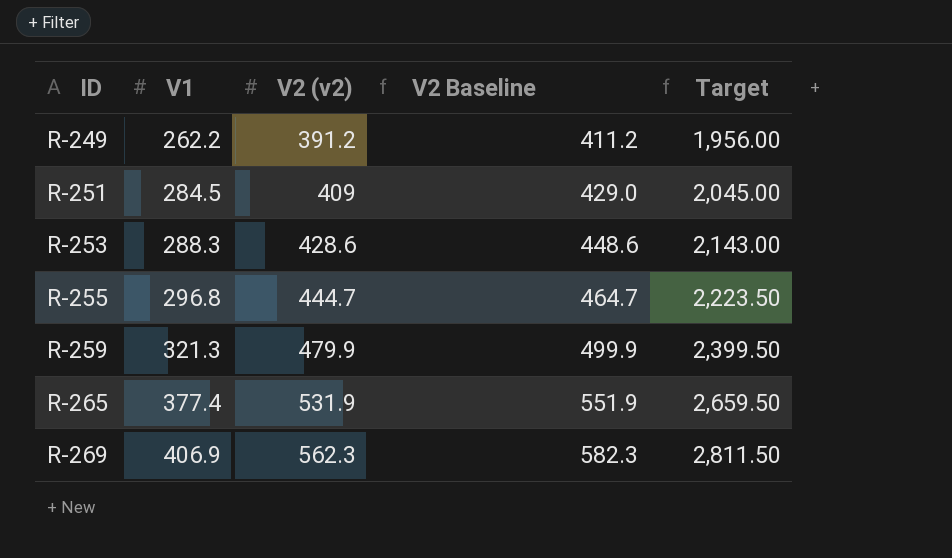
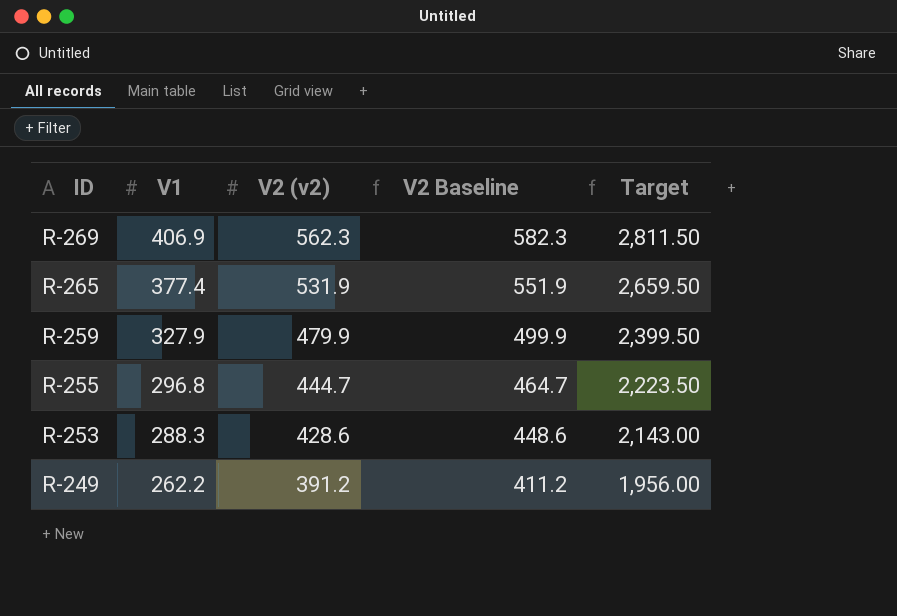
row order: ID ascending -> ID descending
row R-251: 284.5 | 409 | 429.0 | 2,045.00 -> none
R-259 | V1: 321.3 -> 327.9

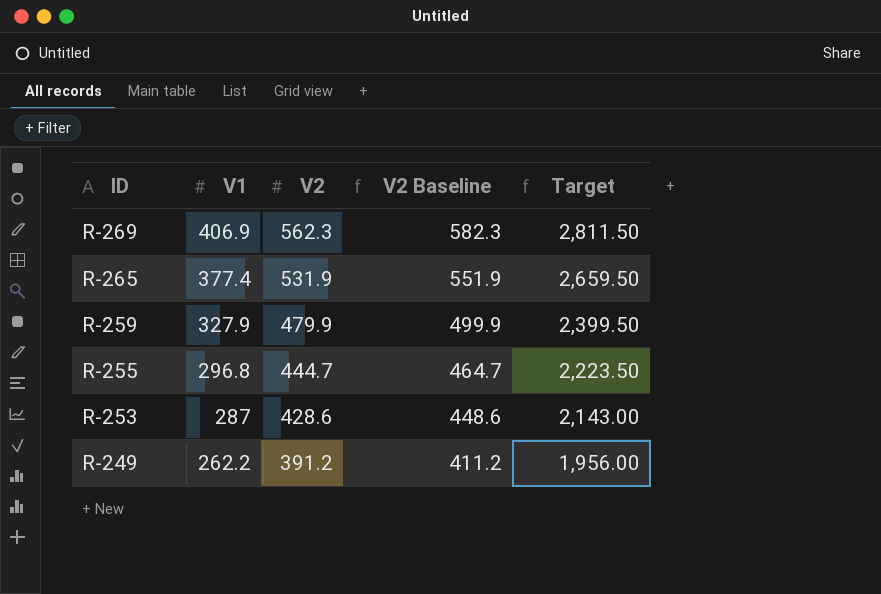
column name: V2 (v2) -> V2
R-253 | V1: 288.3 -> 287

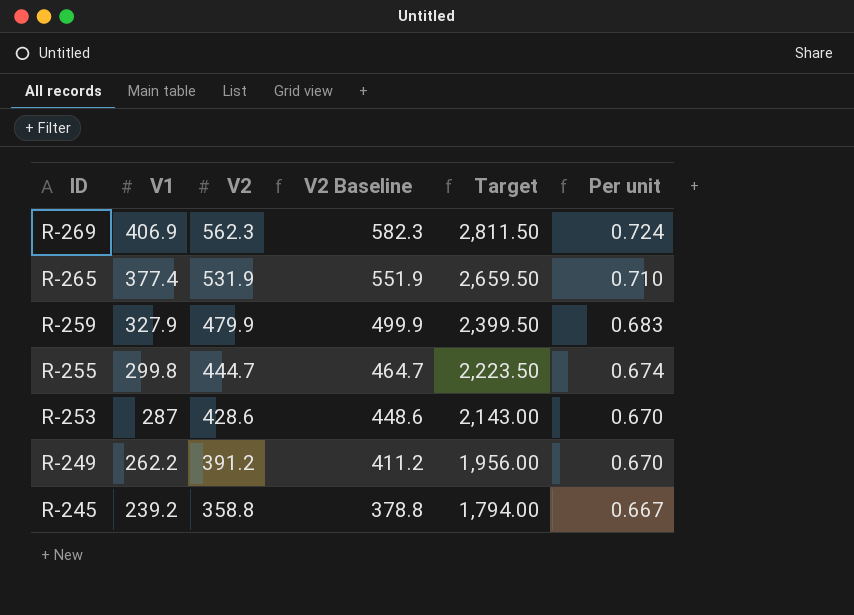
column Per unit | formula: none -> [V1] / [V2]
R-255 | V1: 296.8 -> 299.8
row R-245: none -> 239.2 | 358.8 | 378.8 | 1,794.00 | 0.667

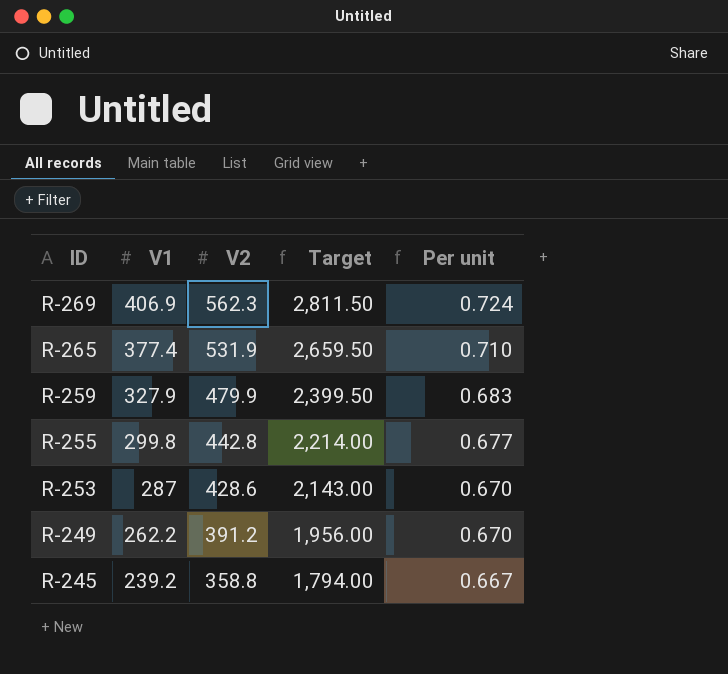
column V2 Baseline | formula: [V2] + 20 -> none
R-255 | V2: 444.7 -> 442.8
R-255 | Target: 2,223.50 -> 2,214.00
R-255 | Per unit: 0.674 -> 0.677

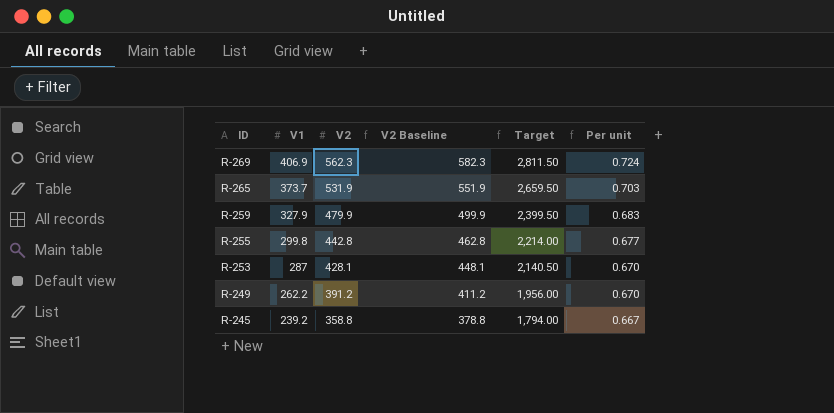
column V2 Baseline | formula: none -> [V2] + 20
R-265 | V1: 377.4 -> 373.7
R-265 | Per unit: 0.710 -> 0.703
R-253 | V2: 428.6 -> 428.1
R-253 | Target: 2,143.00 -> 2,140.50

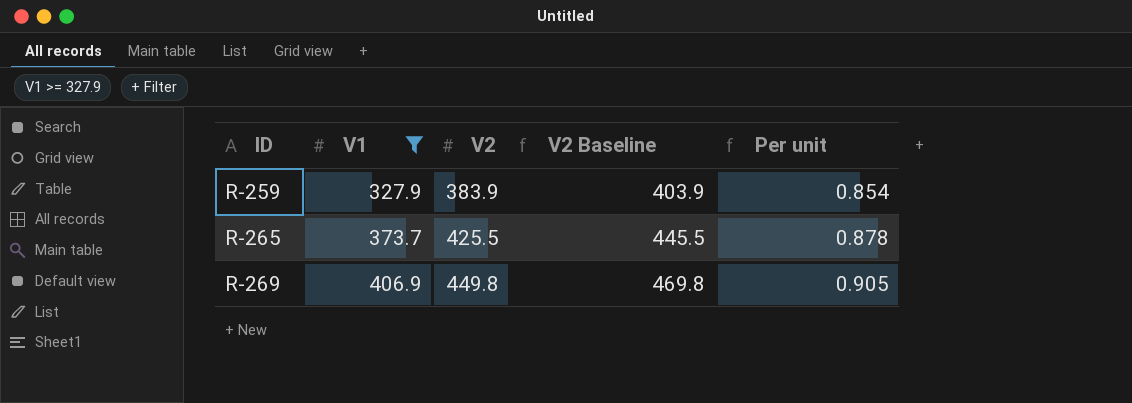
filter: none -> V1 >= 327.9
row order: ID descending -> ID ascending
column Target | formula: [V2] * 5 -> none
R-259 | V2: 479.9 -> 383.9
R-259 | V2 Baseline: 499.9 -> 403.9
R-259 | Per unit: 0.683 -> 0.854
R-265 | V2: 531.9 -> 425.5
R-265 | V2 Baseline: 551.9 -> 445.5
R-265 | Per unit: 0.703 -> 0.878
R-269 | V2: 562.3 -> 449.8
R-269 | V2 Baseline: 582.3 -> 469.8
R-269 | Per unit: 0.724 -> 0.905

